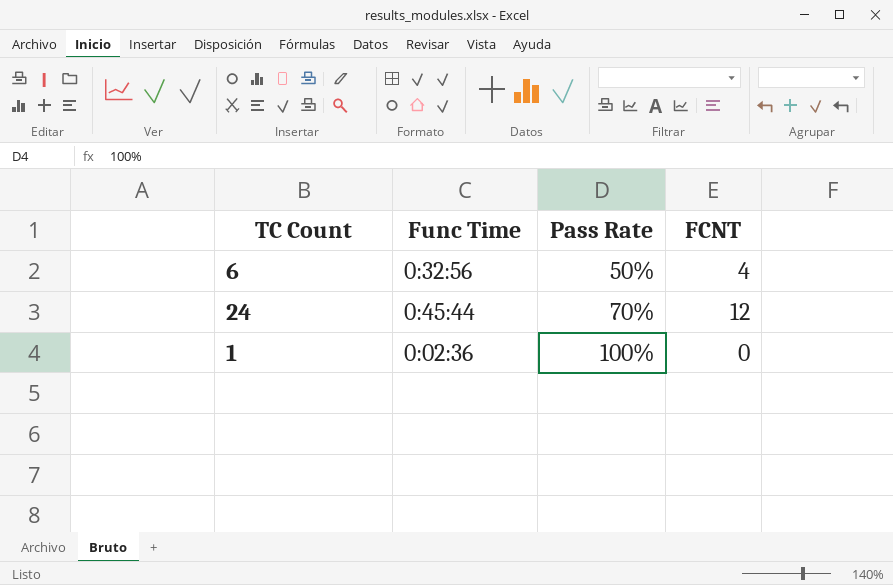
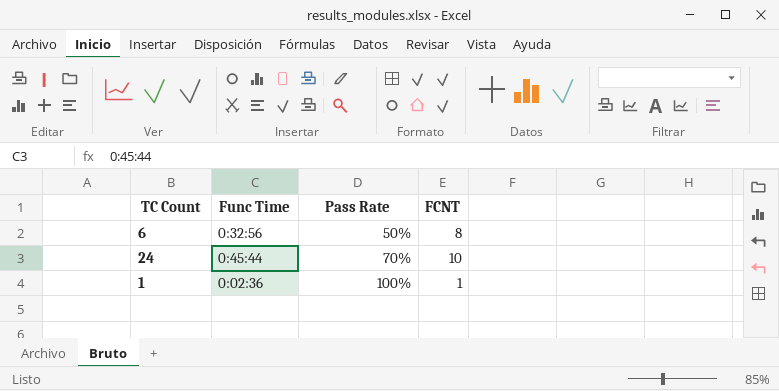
6 | FCNT: 4 -> 8
24 | FCNT: 12 -> 10
1 | FCNT: 0 -> 1

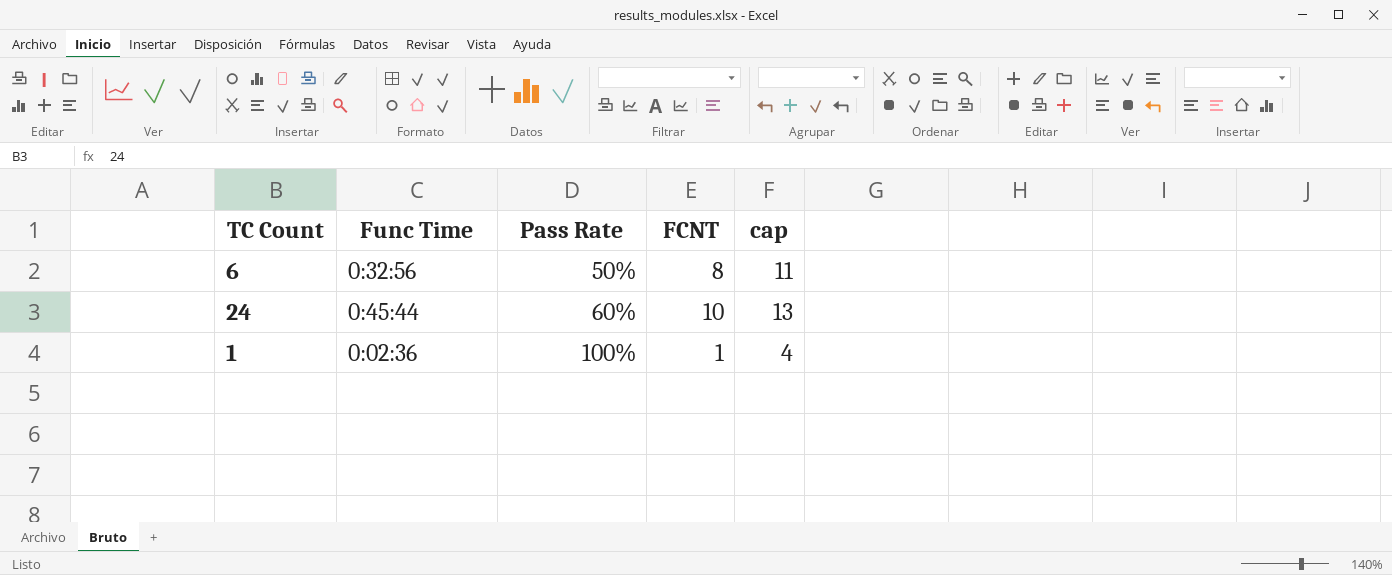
column cap | formula: none -> [FCNT] + 3
24 | Pass Rate: 70% -> 60%

